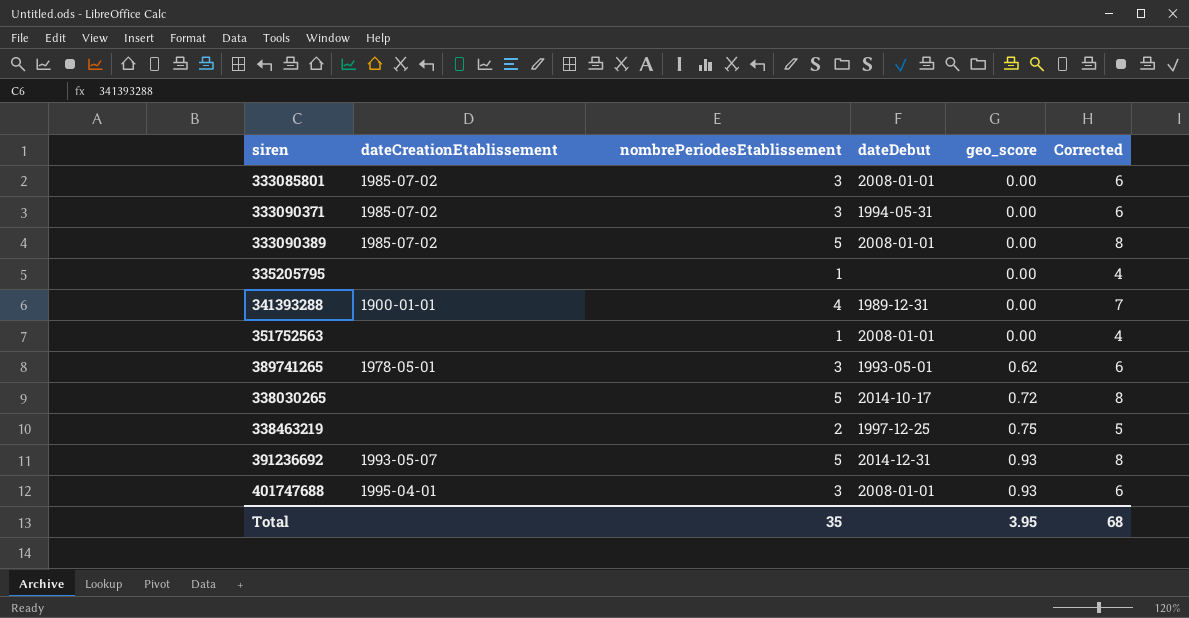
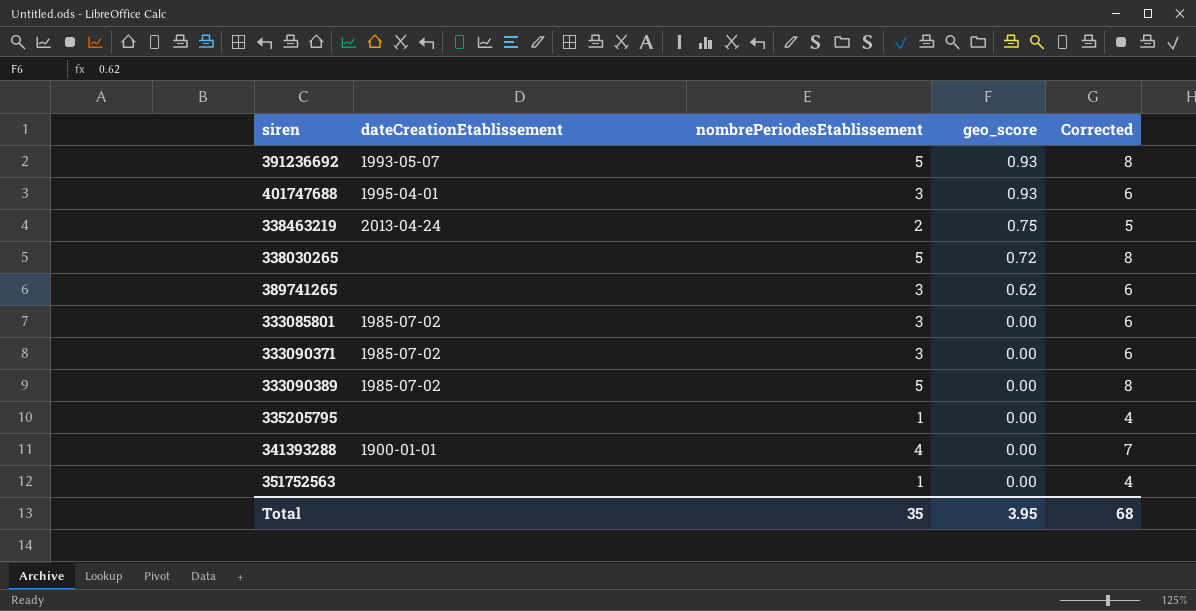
row order: geo_score ascending -> geo_score descending
column dateDebut | position: 4 -> none
338463219 | dateCreationEtablissement: none -> 2013-04-24
389741265 | dateCreationEtablissement: 1978-05-01 -> none

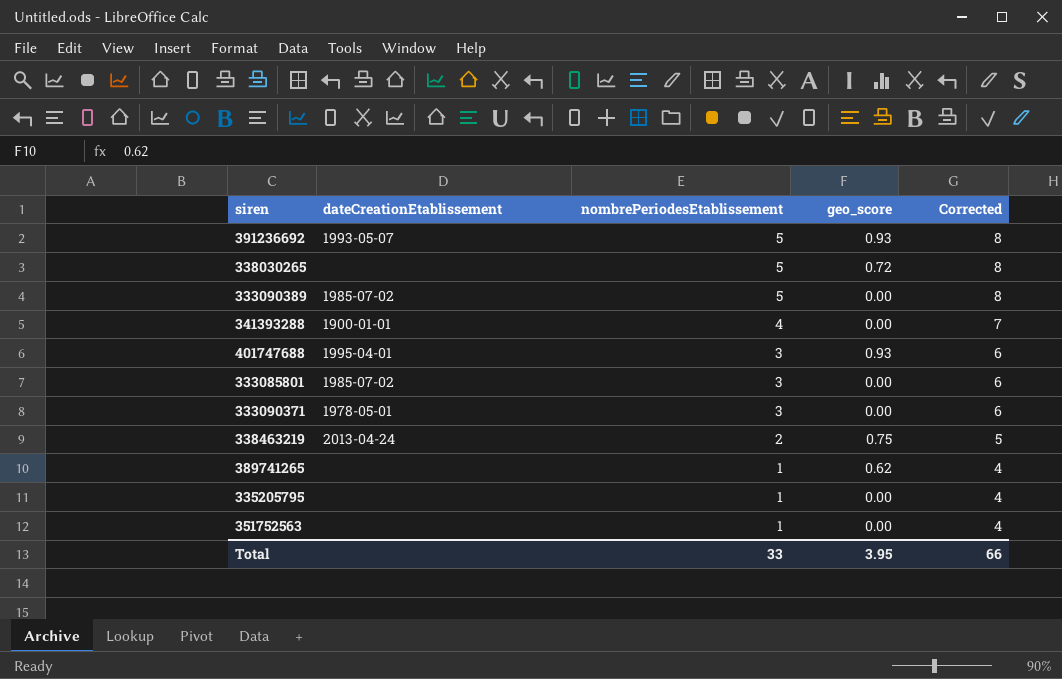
row order: geo_score descending -> nombrePeriodesEtablissement descending
333090371 | dateCreationEtablissement: 1985-07-02 -> 1978-05-01
389741265 | nombrePeriodesEtablissement: 3 -> 1
389741265 | Corrected: 6 -> 4
Total | nombrePeriodesEtablissement: 35 -> 33
Total | Corrected: 68 -> 66

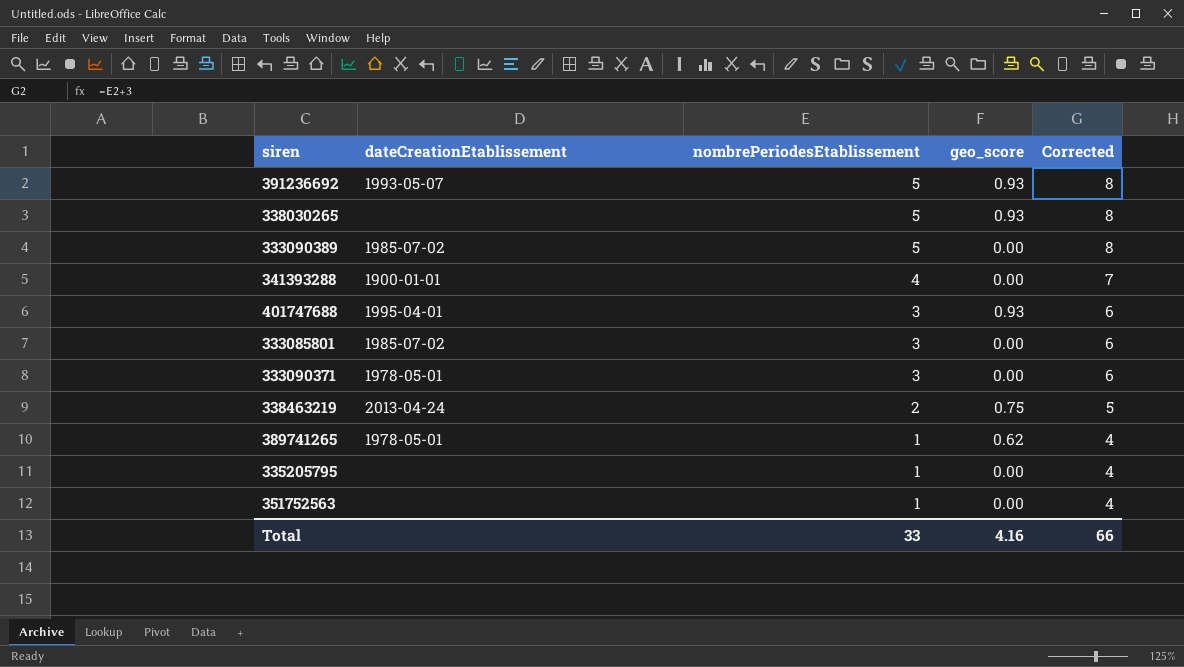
338030265 | geo_score: 0.72 -> 0.93
389741265 | dateCreationEtablissement: none -> 1978-05-01
Total | geo_score: 3.95 -> 4.16

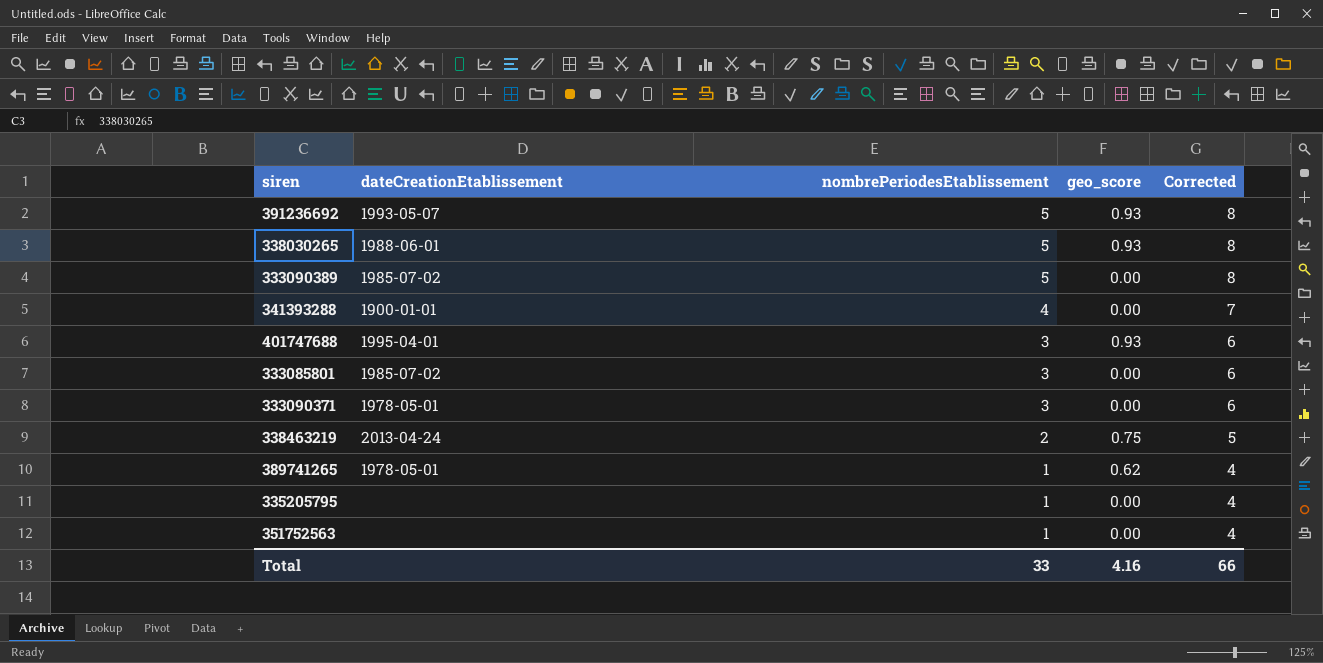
338030265 | dateCreationEtablissement: none -> 1988-06-01

